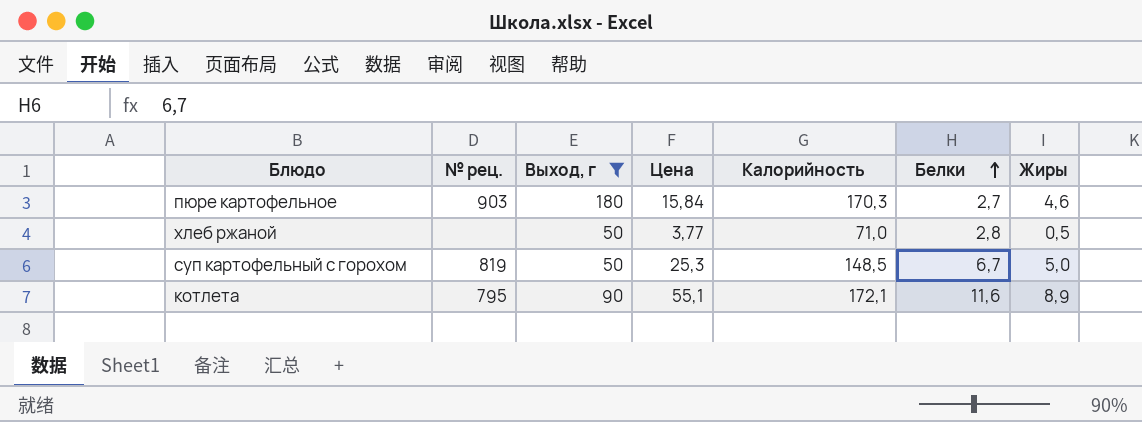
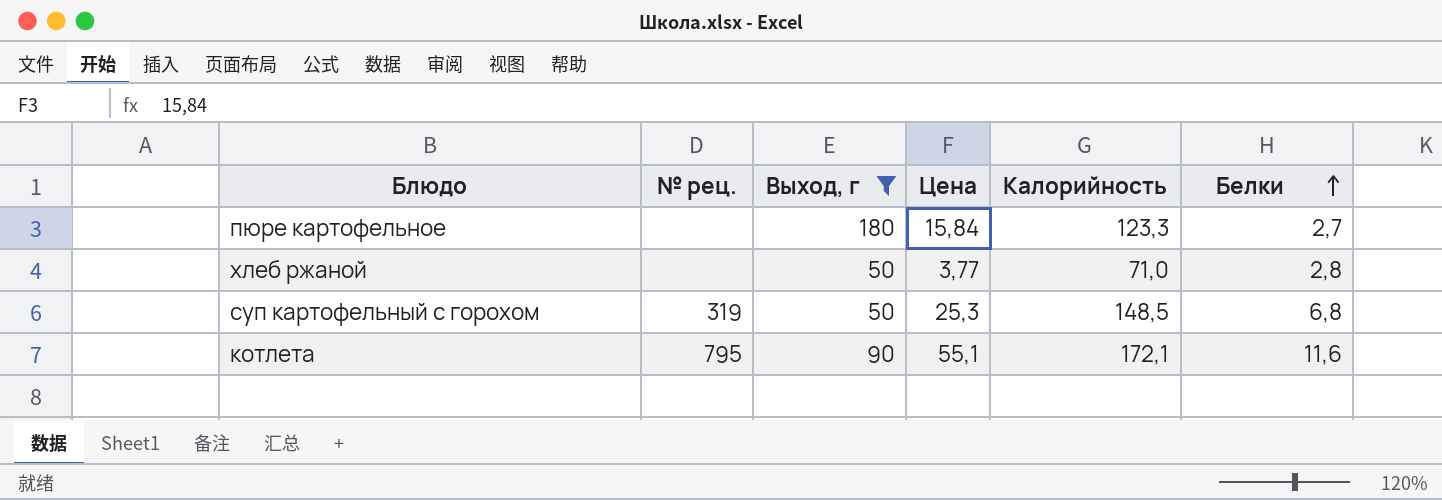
column Жиры | position: 7 -> none
пюре картофельное | № рец.: 903 -> none
пюре картофельное | Калорийность: 170,3 -> 123,3
суп картофельный с горохом | № рец.: 819 -> 319
суп картофельный с горохом | Белки: 6,7 -> 6,8

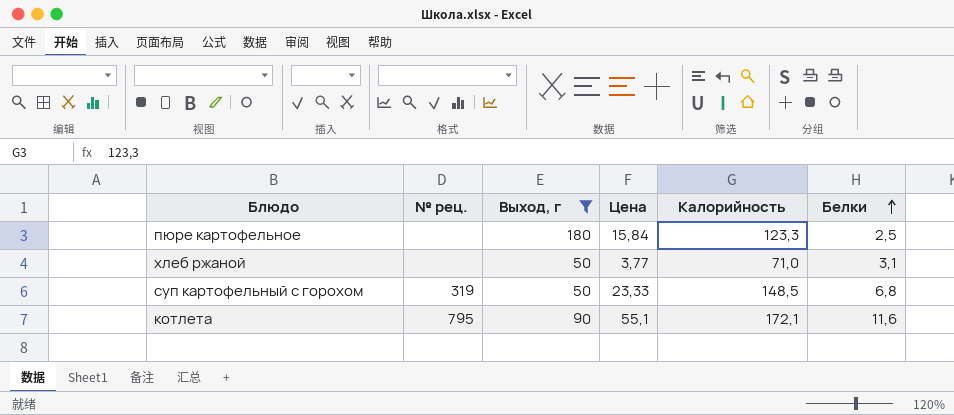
пюре картофельное | Белки: 2,7 -> 2,5
хлеб ржаной | Белки: 2,8 -> 3,1
суп картофельный с горохом | Цена: 25,3 -> 23,33

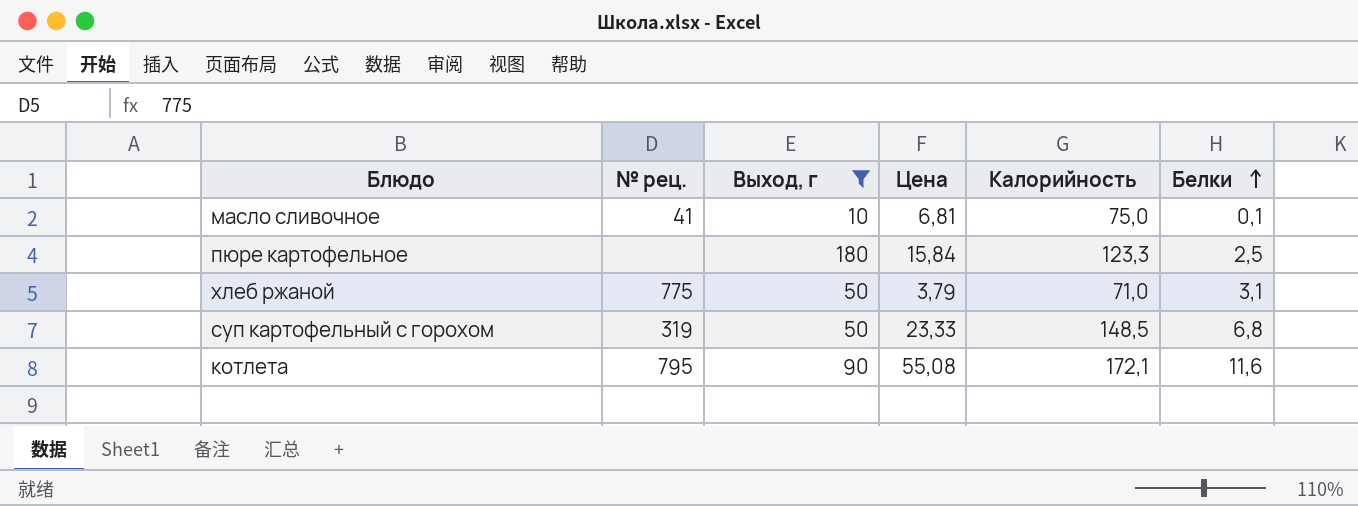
row масло сливочное: none -> 41 | 10 | 6,81 | 75,0 | 0,1
хлеб ржаной | № рец.: none -> 775
хлеб ржаной | Цена: 3,77 -> 3,79
котлета | Цена: 55,1 -> 55,08

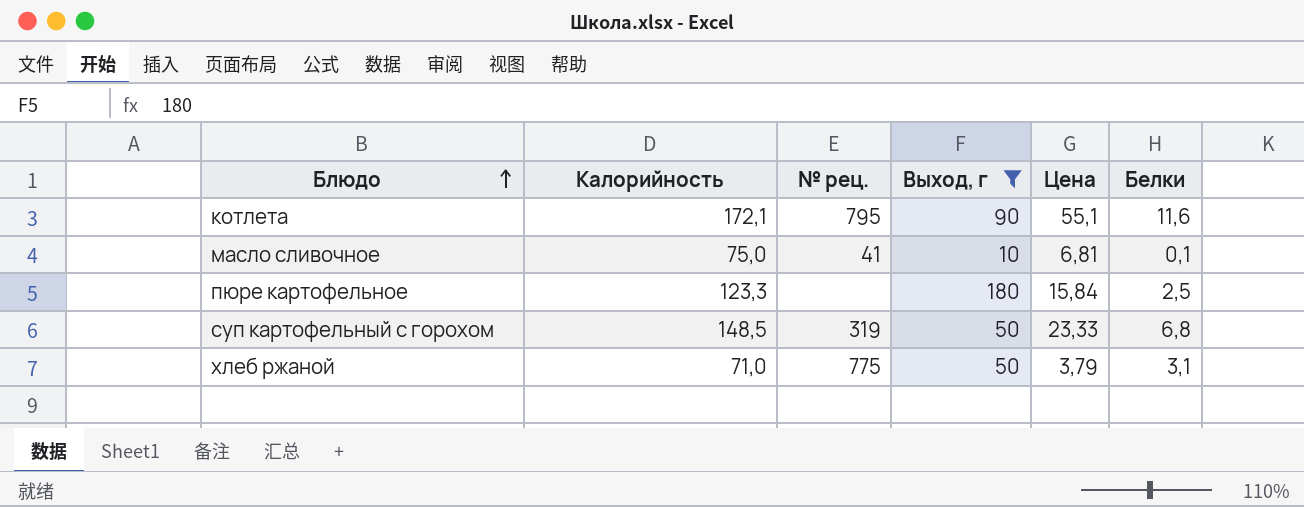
row order: Белки ascending -> Блюдо ascending
column Калорийность | position: 5 -> 2
котлета | Цена: 55,08 -> 55,1

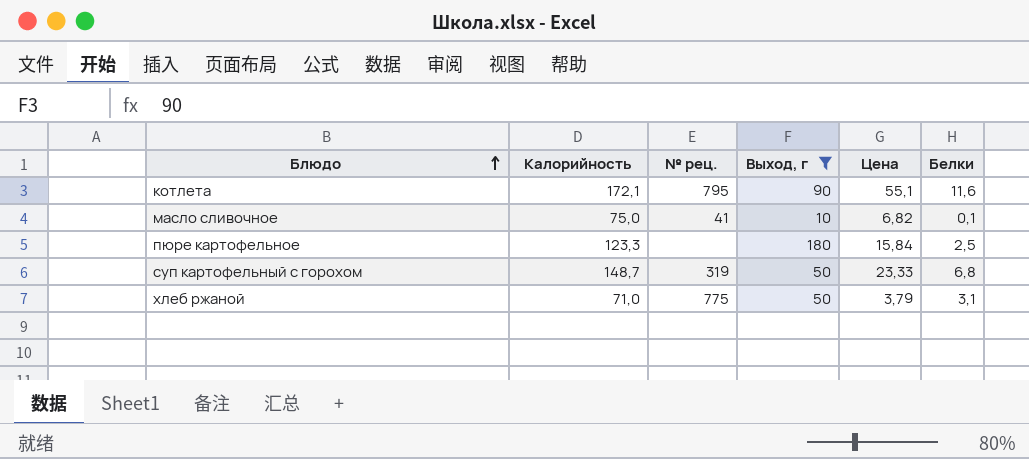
масло сливочное | Цена: 6,81 -> 6,82
суп картофельный с горохом | Калорийность: 148,5 -> 148,7

